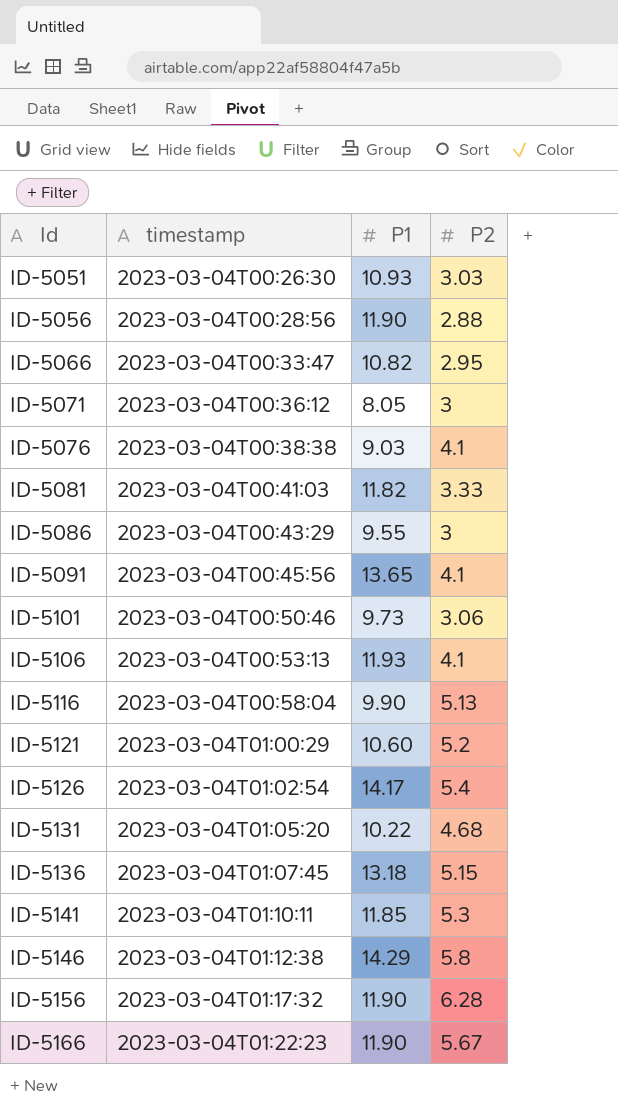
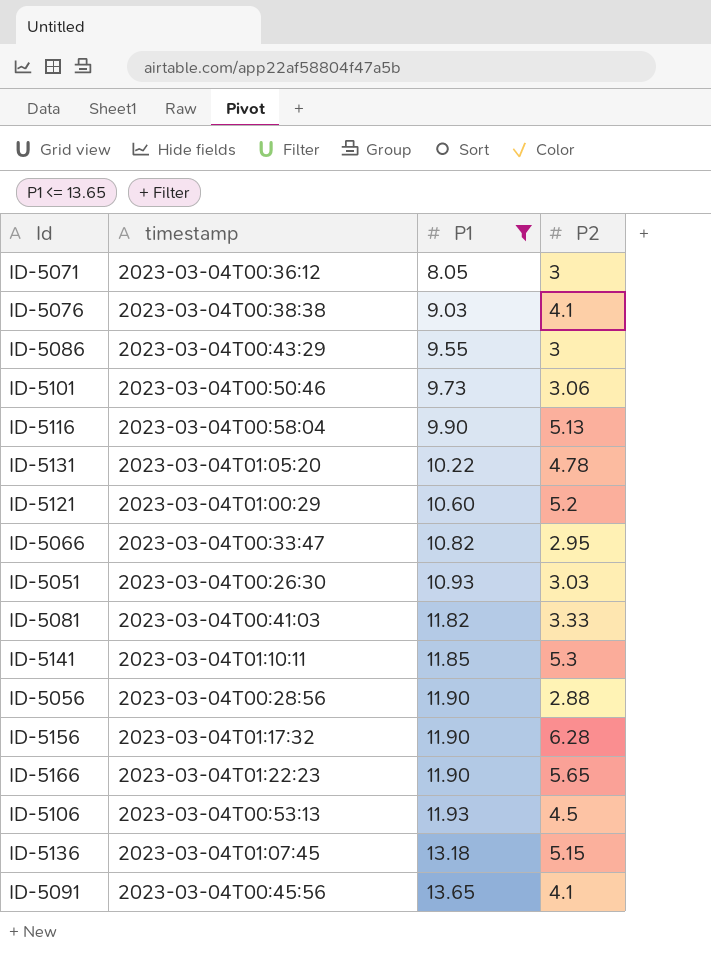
filter: none -> P1 <= 13.65
row order: Id ascending -> P1 ascending
ID-5131 | P2: 4.68 -> 4.78
ID-5166 | P2: 5.67 -> 5.65
ID-5106 | P2: 4.1 -> 4.5

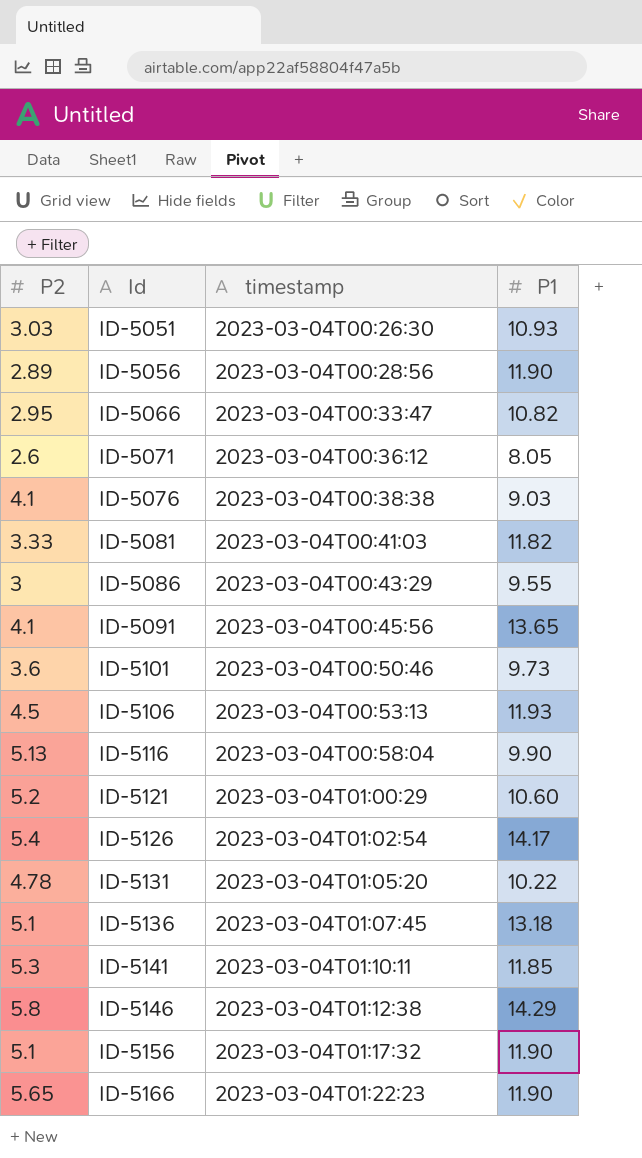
filter: P1 <= 13.65 -> none
row order: P1 ascending -> Id ascending
column P2 | position: 4 -> 1
ID-5056 | P2: 2.88 -> 2.89
ID-5071 | P2: 3 -> 2.6
ID-5101 | P2: 3.06 -> 3.6
ID-5136 | P2: 5.15 -> 5.1
ID-5156 | P2: 6.28 -> 5.1

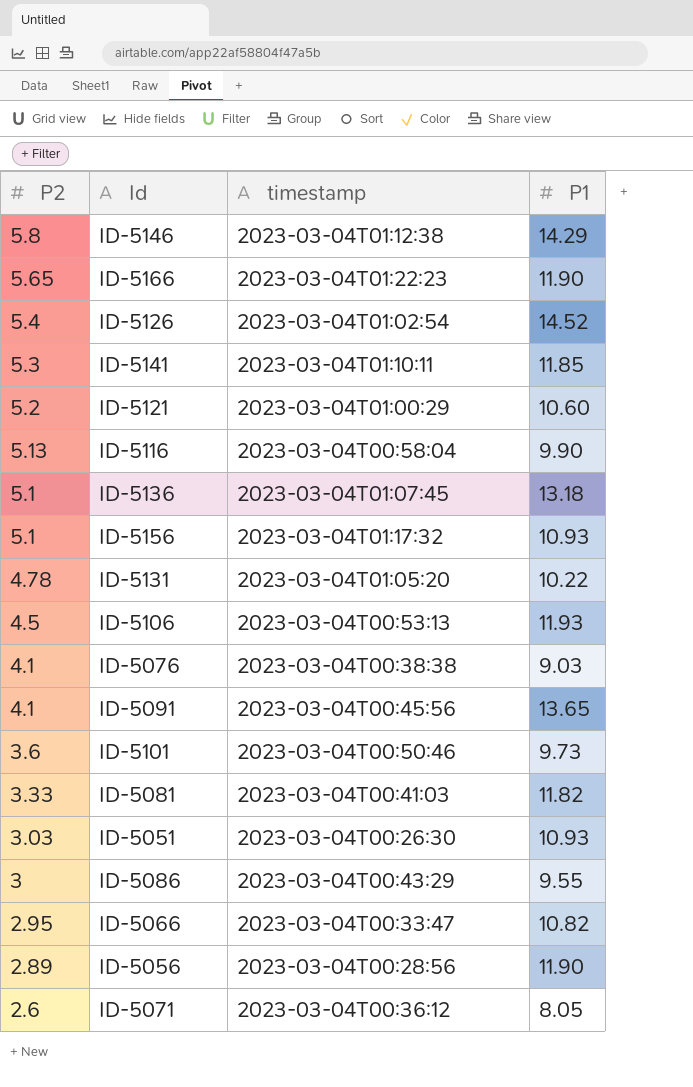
row order: Id ascending -> P2 descending
ID-5126 | P1: 14.17 -> 14.52
ID-5156 | P1: 11.90 -> 10.93

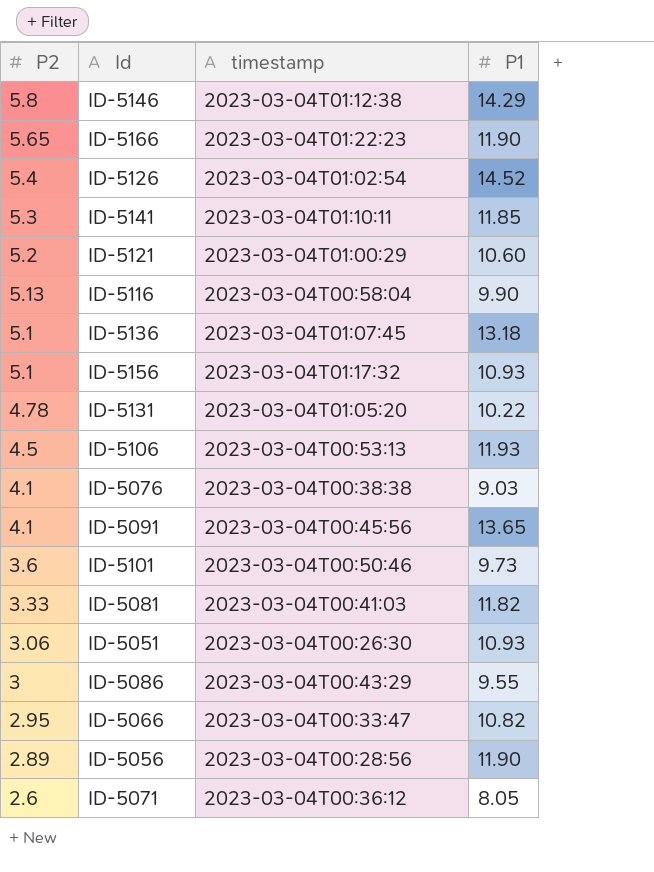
ID-5051 | P2: 3.03 -> 3.06

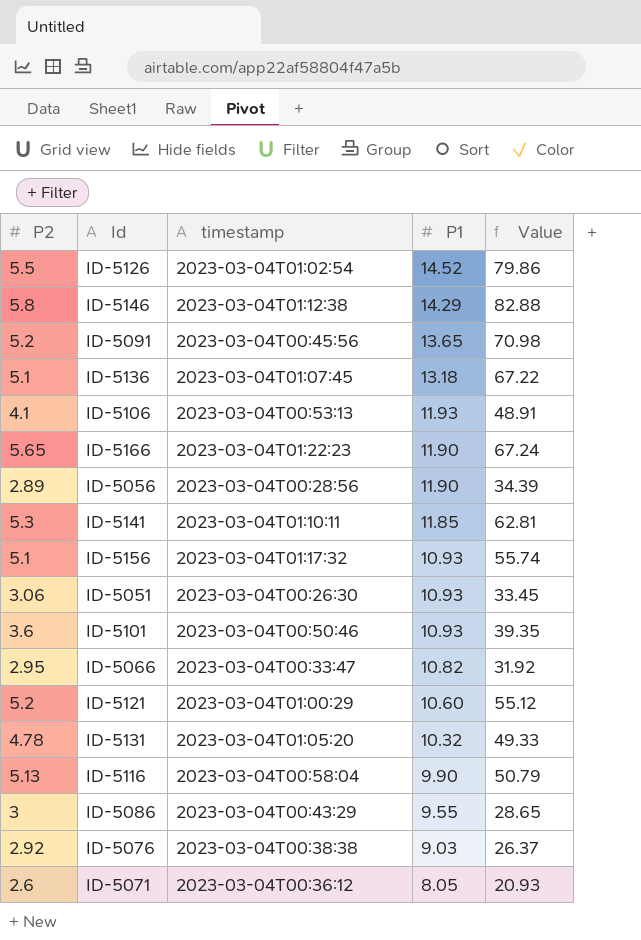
row order: P2 descending -> P1 descending
column Value | formula: none -> [P2] * [P1]
row ID-5081: 3.33 | 2023-03-04T00:41:03 | 11.82 -> none
ID-5126 | P2: 5.4 -> 5.5
ID-5091 | P2: 4.1 -> 5.2
ID-5106 | P2: 4.5 -> 4.1
ID-5101 | P1: 9.73 -> 10.93
ID-5131 | P1: 10.22 -> 10.32
ID-5076 | P2: 4.1 -> 2.92

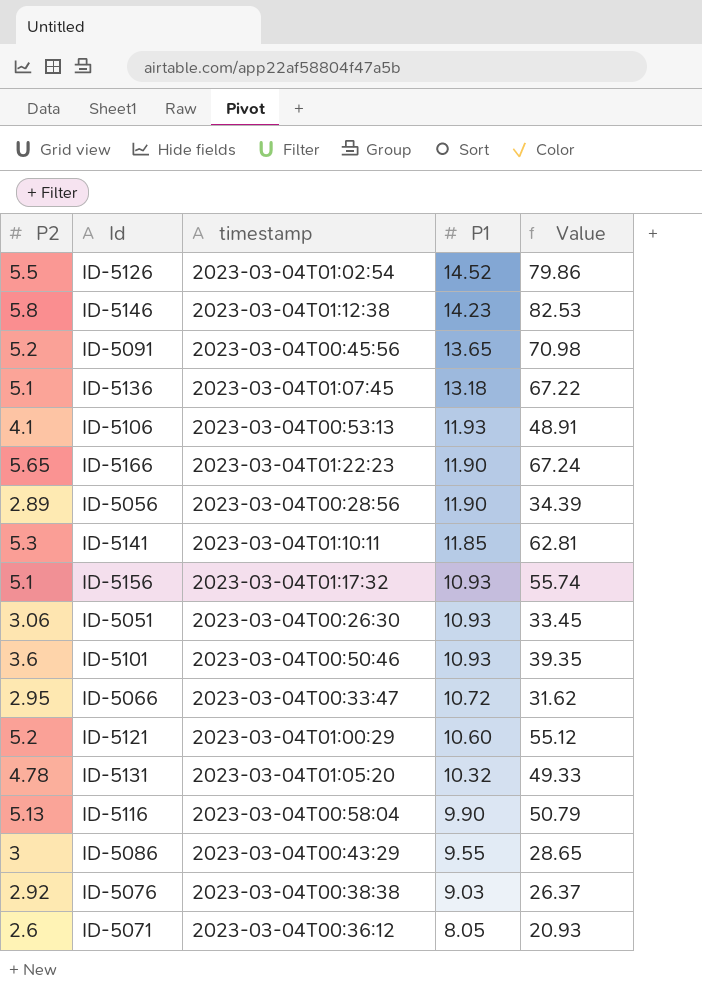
ID-5146 | P1: 14.29 -> 14.23
ID-5146 | Value: 82.88 -> 82.53
ID-5066 | P1: 10.82 -> 10.72
ID-5066 | Value: 31.92 -> 31.62

